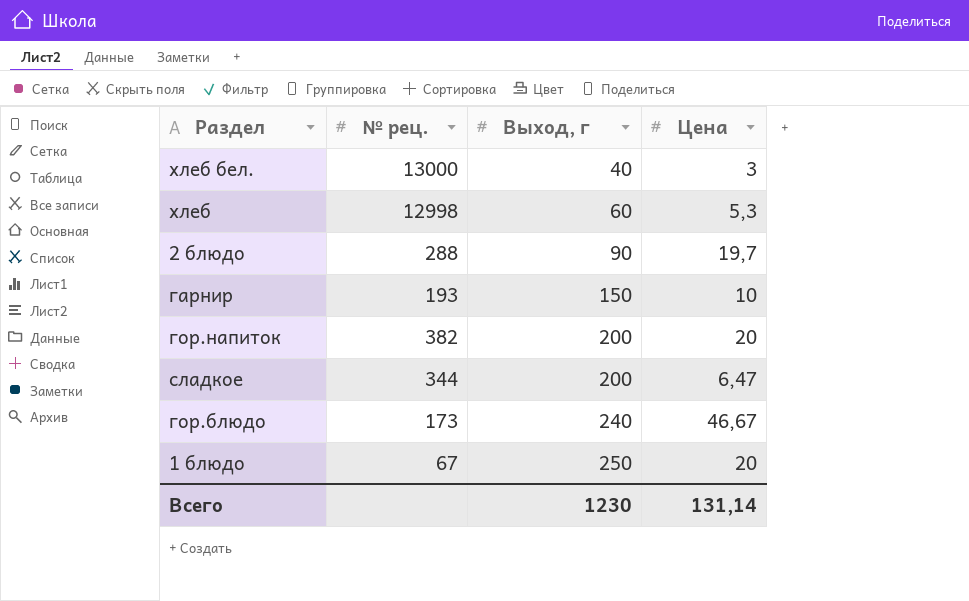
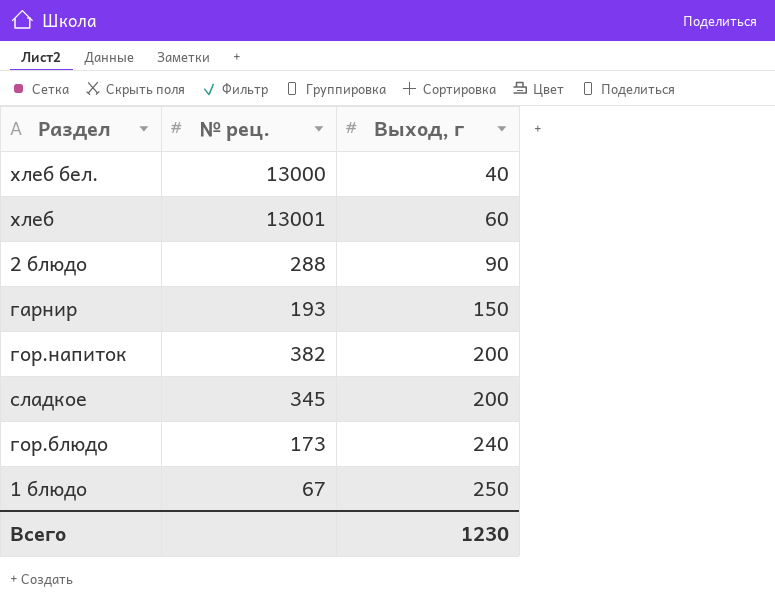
column Цена | position: 4 -> none
хлеб | № рец.: 12998 -> 13001
сладкое | № рец.: 344 -> 345

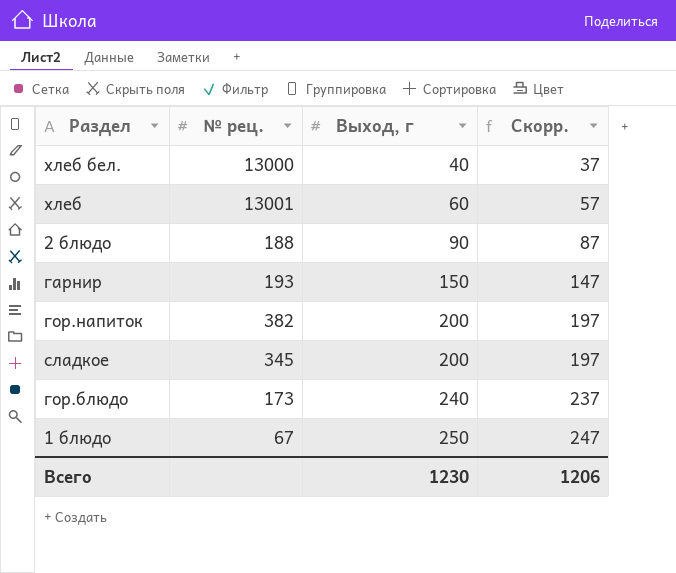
column Скорр. | formula: none -> [Выход, г] - 3
2 блюдо | № рец.: 288 -> 188

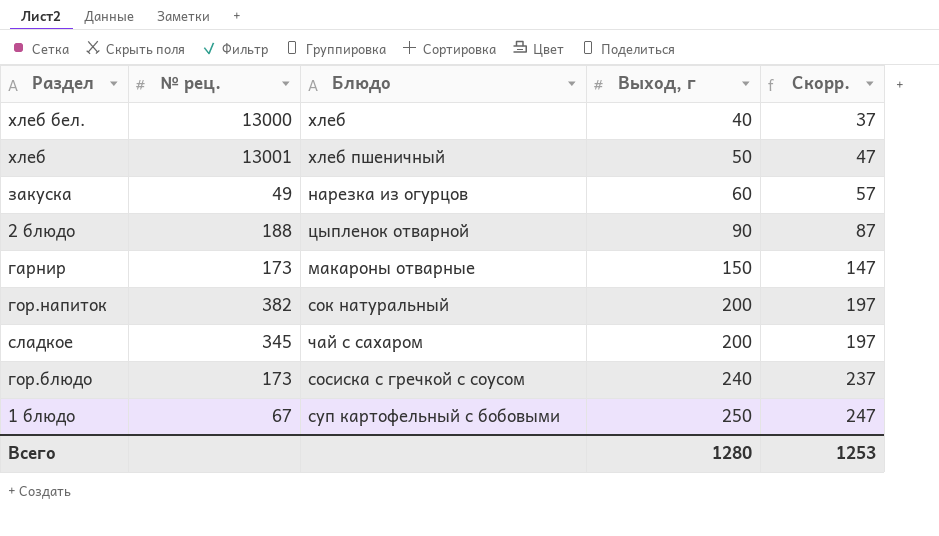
column Блюдо | position: none -> 3
хлеб | Выход, г: 60 -> 50
хлеб | Скорр.: 57 -> 47
row закуска: none -> 49 | нарезка из огурцов | 60 | 57
гарнир | № рец.: 193 -> 173
Всего | Выход, г: 1230 -> 1280
Всего | Скорр.: 1206 -> 1253

